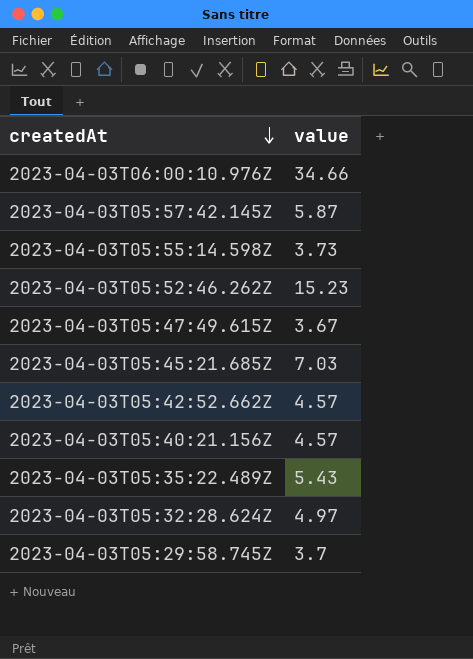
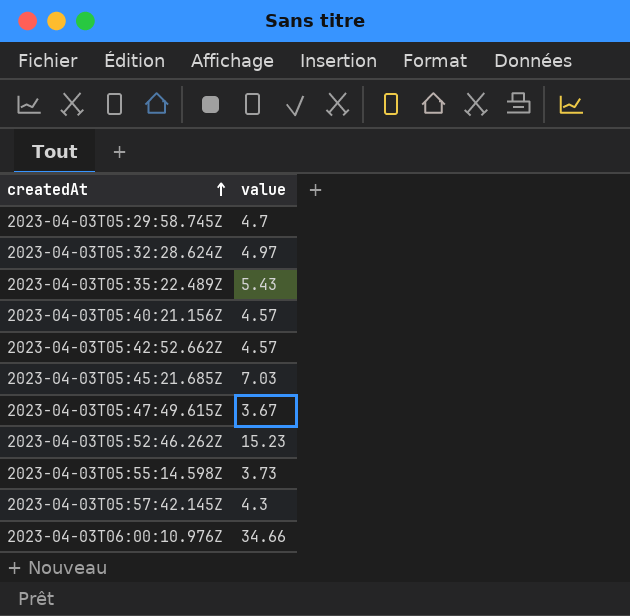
row order: createdAt descending -> createdAt ascending
2023-04-03T05:29:58.745Z | value: 3.7 -> 4.7
2023-04-03T05:57:42.145Z | value: 5.87 -> 4.3

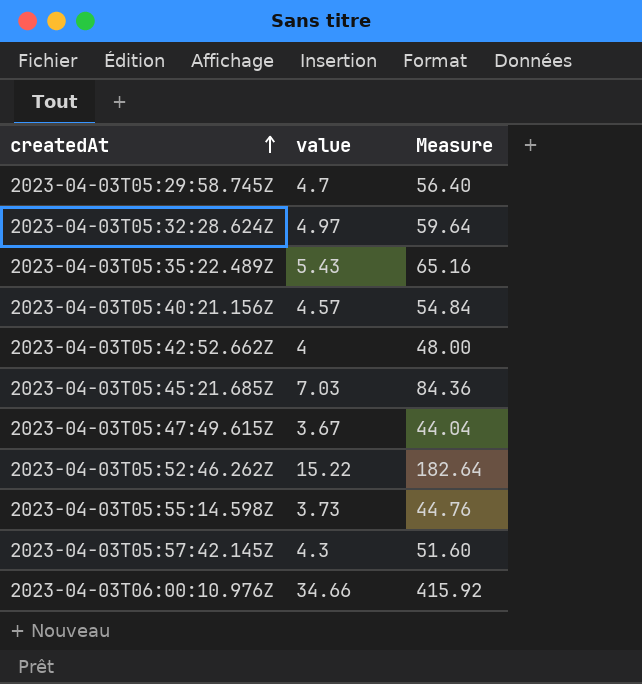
column Measure | formula: none -> [value] * 12
2023-04-03T05:42:52.662Z | value: 4.57 -> 4
2023-04-03T05:52:46.262Z | value: 15.23 -> 15.22

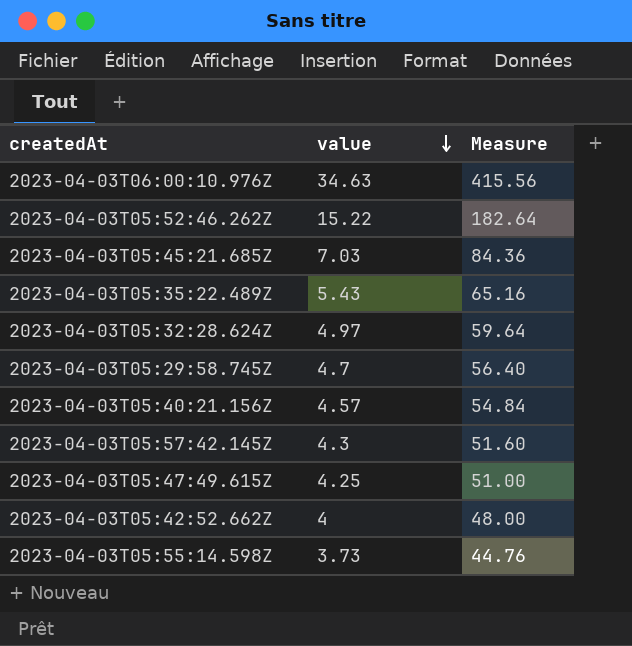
row order: createdAt ascending -> value descending
2023-04-03T06:00:10.976Z | value: 34.66 -> 34.63
2023-04-03T06:00:10.976Z | Measure: 415.92 -> 415.56
2023-04-03T05:47:49.615Z | value: 3.67 -> 4.25
2023-04-03T05:47:49.615Z | Measure: 44.04 -> 51.00

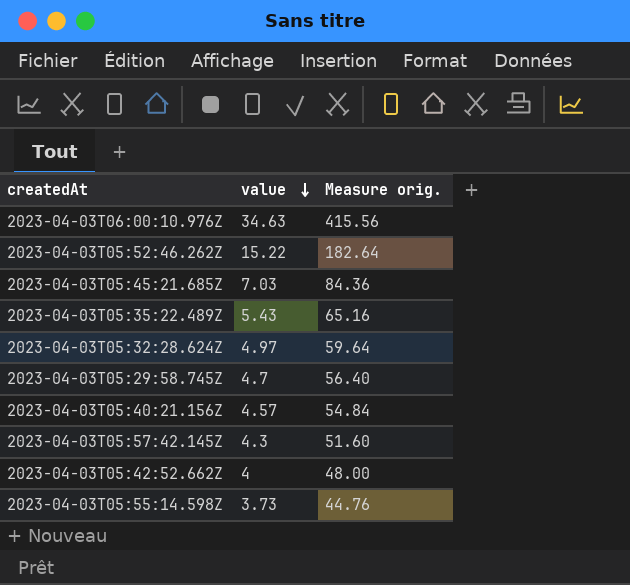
column name: Measure -> Measure orig.
row 2023-04-03T05:47:49.615Z: 4.25 | 51.00 -> none

